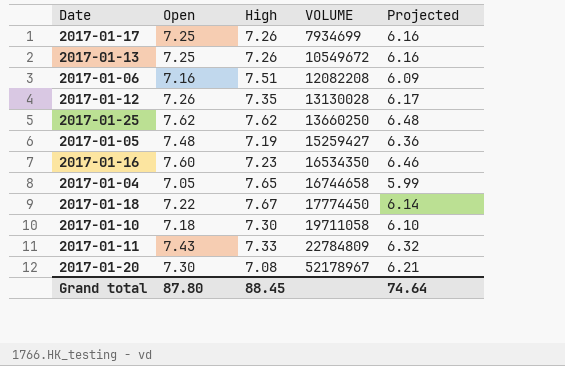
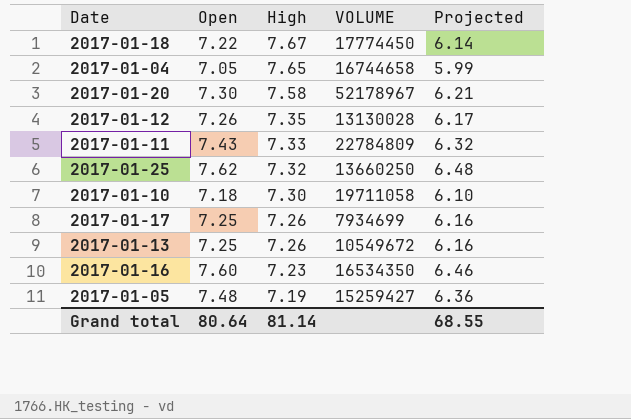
row order: VOLUME ascending -> High descending
row 2017-01-06: 7.16 | 7.51 | 12082208 | 6.09 -> none
2017-01-20 | High: 7.08 -> 7.58
2017-01-25 | High: 7.62 -> 7.32
Grand total | Open: 87.80 -> 80.64
Grand total | High: 88.45 -> 81.14
Grand total | Projected: 74.64 -> 68.55

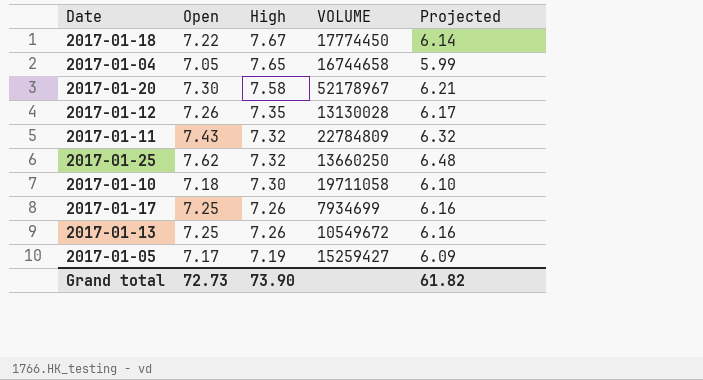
row 2017-01-16: 7.60 | 7.23 | 16534350 | 6.46 -> none
2017-01-11 | High: 7.33 -> 7.32
2017-01-05 | Open: 7.48 -> 7.17
2017-01-05 | Projected: 6.36 -> 6.09
Grand total | Open: 80.64 -> 72.73
Grand total | High: 81.14 -> 73.90
Grand total | Projected: 68.55 -> 61.82

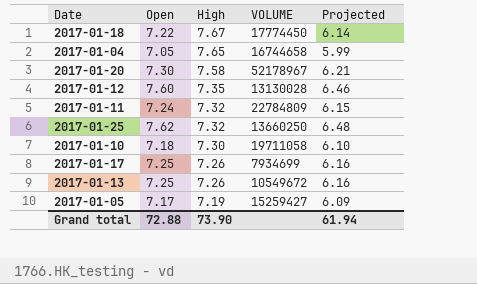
2017-01-12 | Open: 7.26 -> 7.60
2017-01-12 | Projected: 6.17 -> 6.46
2017-01-11 | Open: 7.43 -> 7.24
2017-01-11 | Projected: 6.32 -> 6.15
Grand total | Open: 72.73 -> 72.88
Grand total | Projected: 61.82 -> 61.94

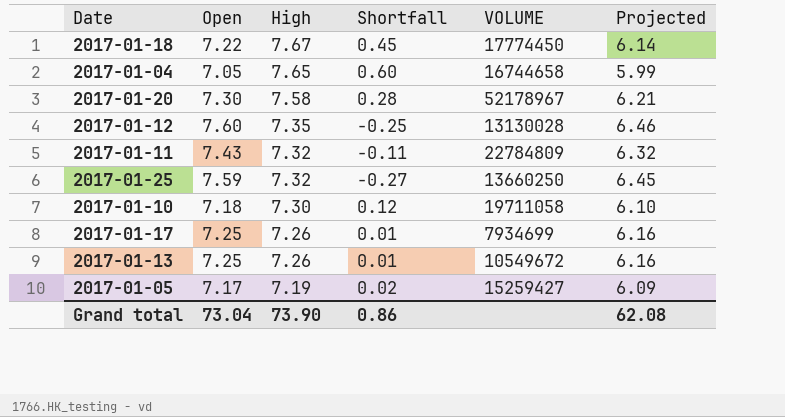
column Shortfall | formula: none -> [High] - [Open]
2017-01-11 | Open: 7.24 -> 7.43
2017-01-11 | Projected: 6.15 -> 6.32
2017-01-25 | Open: 7.62 -> 7.59
2017-01-25 | Projected: 6.48 -> 6.45
Grand total | Open: 72.88 -> 73.04
Grand total | Projected: 61.94 -> 62.08

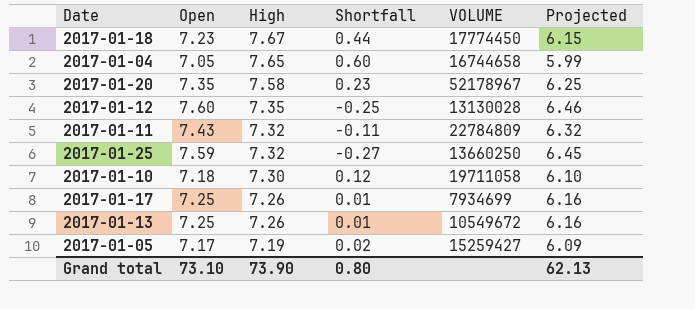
2017-01-18 | Open: 7.22 -> 7.23
2017-01-18 | Shortfall: 0.45 -> 0.44
2017-01-18 | Projected: 6.14 -> 6.15
2017-01-20 | Open: 7.30 -> 7.35
2017-01-20 | Shortfall: 0.28 -> 0.23
2017-01-20 | Projected: 6.21 -> 6.25
Grand total | Open: 73.04 -> 73.10
Grand total | Shortfall: 0.86 -> 0.80
Grand total | Projected: 62.08 -> 62.13

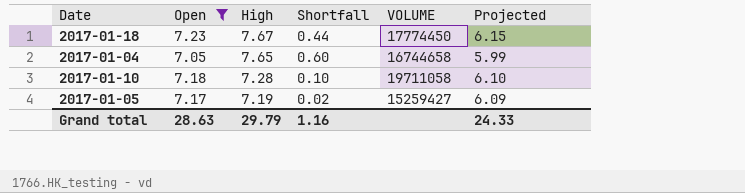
filter: none -> Open <= 7.23
2017-01-10 | High: 7.30 -> 7.28
2017-01-10 | Shortfall: 0.12 -> 0.10
Grand total | Open: 73.10 -> 28.63
Grand total | High: 73.90 -> 29.79
Grand total | Shortfall: 0.80 -> 1.16
Grand total | Projected: 62.13 -> 24.33

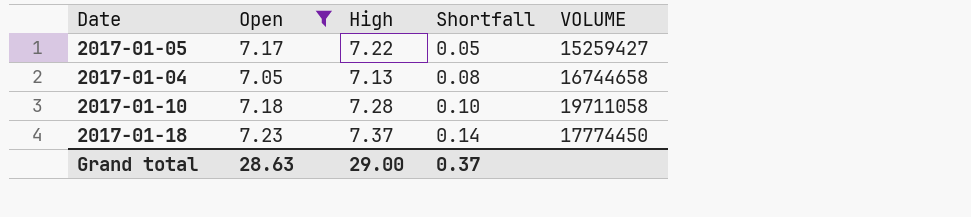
row order: High descending -> Shortfall ascending
column Projected | formula: [Open] * 0.85 -> none
2017-01-05 | High: 7.19 -> 7.22
2017-01-05 | Shortfall: 0.02 -> 0.05
2017-01-04 | High: 7.65 -> 7.13
2017-01-04 | Shortfall: 0.60 -> 0.08
2017-01-18 | High: 7.67 -> 7.37
2017-01-18 | Shortfall: 0.44 -> 0.14
Grand total | High: 29.79 -> 29.00
Grand total | Shortfall: 1.16 -> 0.37

